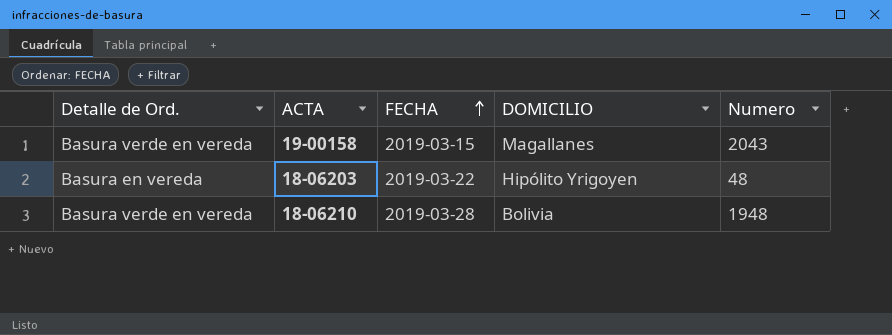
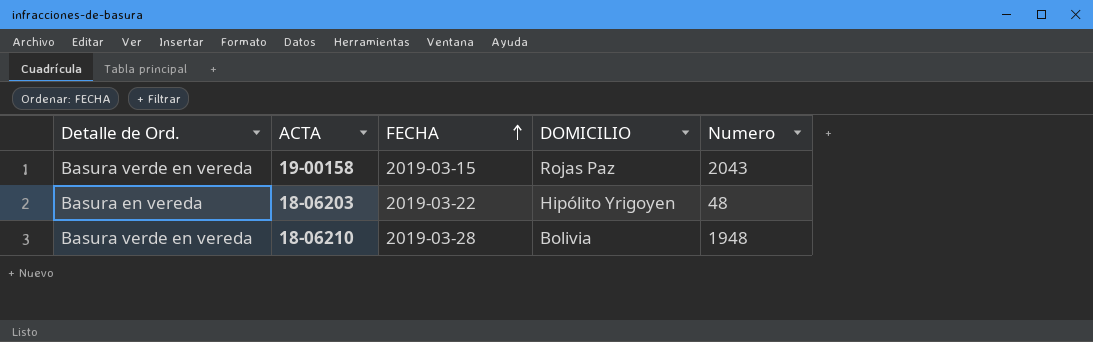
19-00158 | DOMICILIO: Magallanes -> Rojas Paz

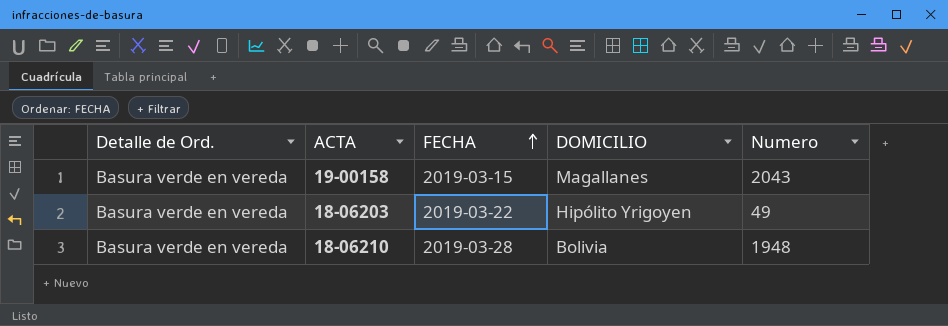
19-00158 | DOMICILIO: Rojas Paz -> Magallanes
18-06203 | Detalle de Ord.: Basura en vereda -> Basura verde en vereda
18-06203 | Numero: 48 -> 49

